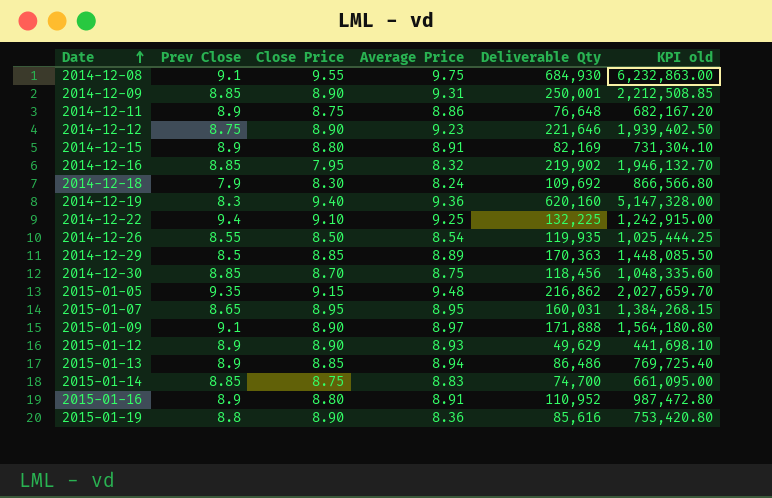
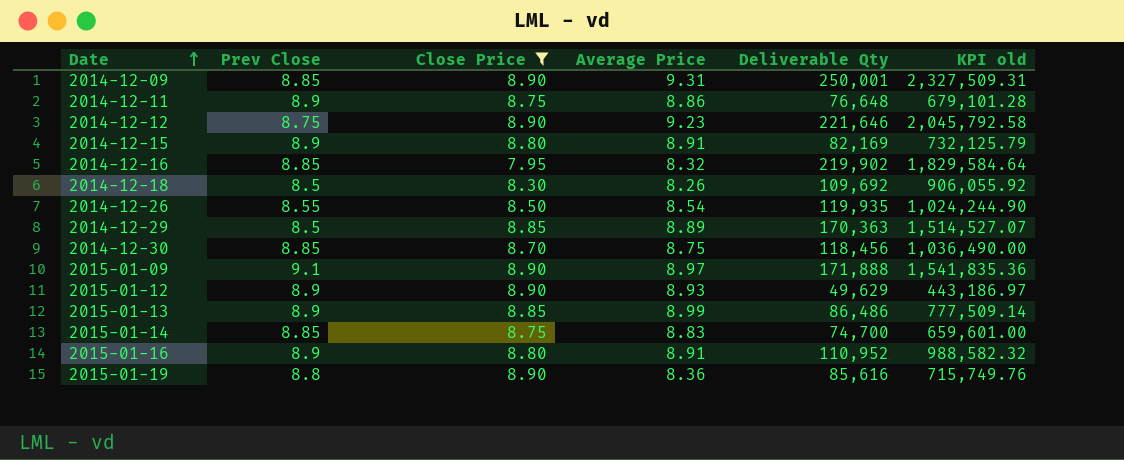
filter: none -> Close Price <= 8.90
column KPI old | formula: [Prev Close] * [Deliverable Qty] -> [Average Price] * [Deliverable Qty]
2014-12-18 | Prev Close: 7.9 -> 8.5
2014-12-18 | Average Price: 8.24 -> 8.26
2015-01-13 | Average Price: 8.94 -> 8.99

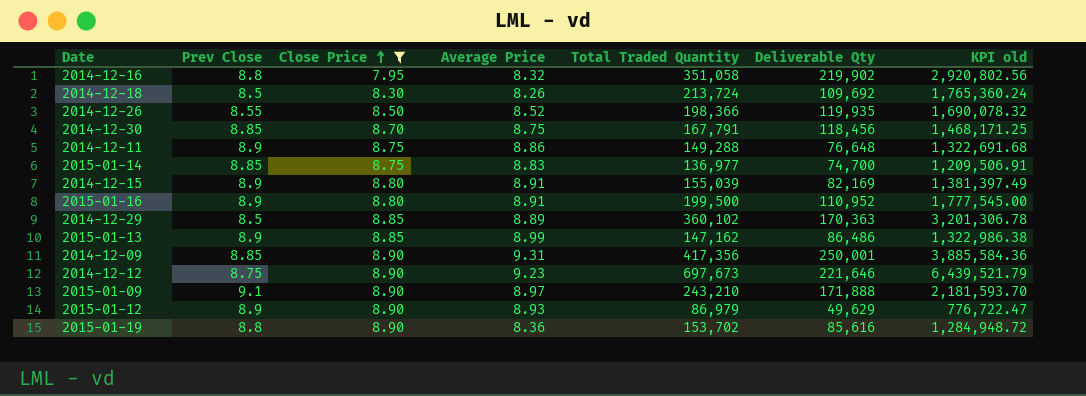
row order: Date ascending -> Close Price ascending
column Total Traded Quantity | position: none -> 5
column KPI old | formula: [Average Price] * [Deliverable Qty] -> [Average Price] * [Total Traded Quantity]
2014-12-16 | Prev Close: 8.85 -> 8.8
2014-12-26 | Average Price: 8.54 -> 8.52

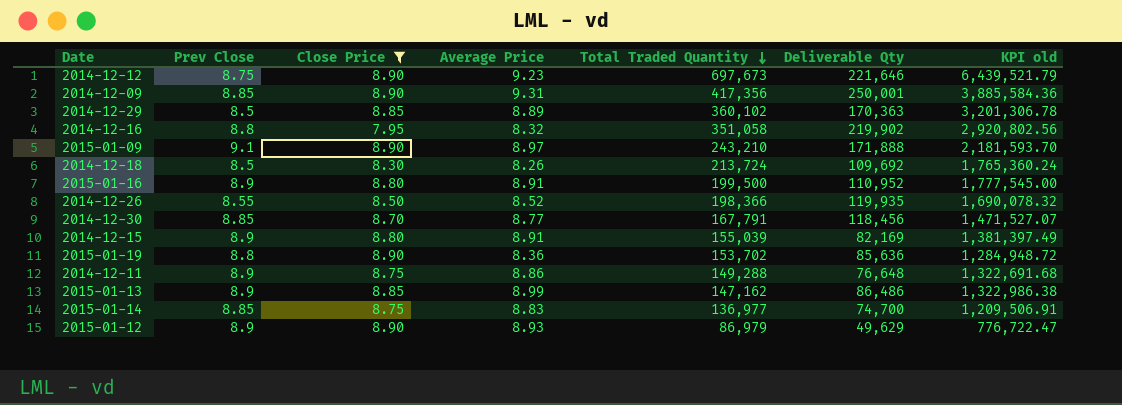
row order: Close Price ascending -> Total Traded Quantity descending
2014-12-30 | Average Price: 8.75 -> 8.77
2014-12-30 | KPI old: 1,468,171.25 -> 1,471,527.07
2015-01-19 | Deliverable Qty: 85,616 -> 85,636

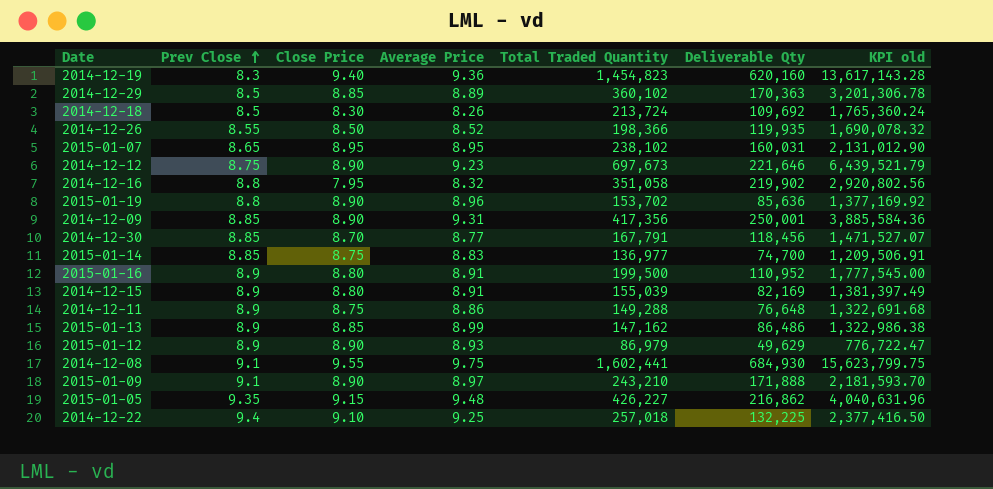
filter: Close Price <= 8.90 -> none
row order: Total Traded Quantity descending -> Prev Close ascending
2015-01-19 | Average Price: 8.36 -> 8.96
2015-01-19 | KPI old: 1,284,948.72 -> 1,377,169.92

